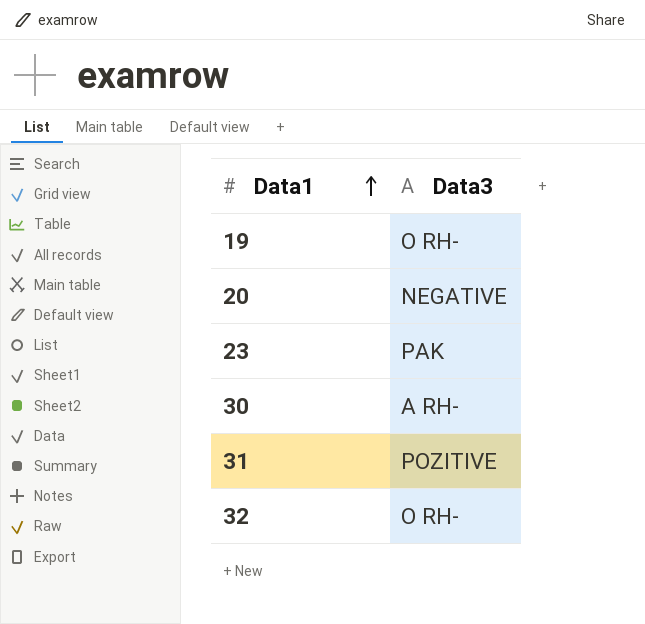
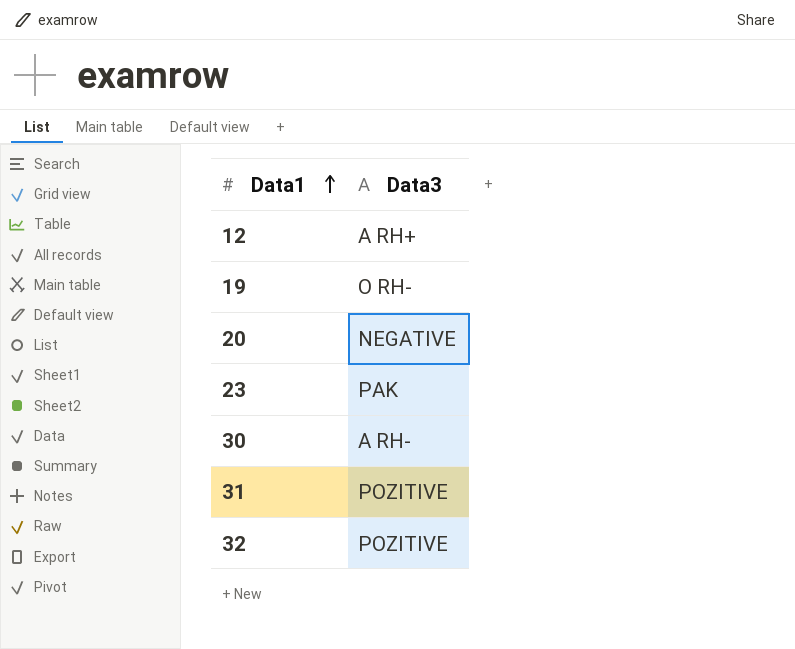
row 12: none -> A RH+
32 | Data3: O RH- -> POZITIVE

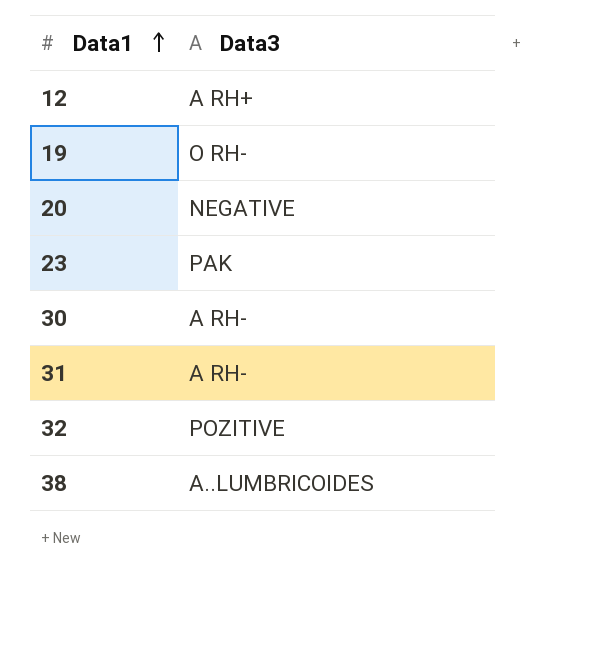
31 | Data3: POZITIVE -> A RH-
row 38: none -> A..LUMBRICOIDES

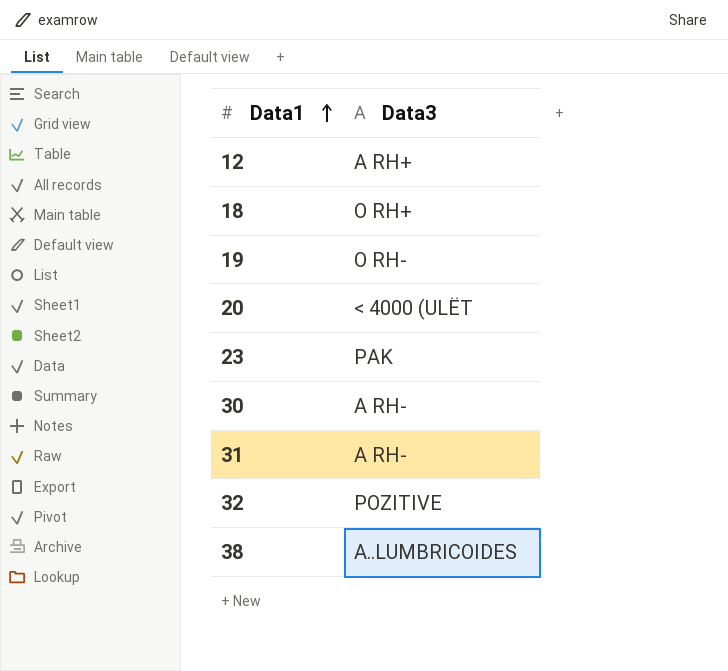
row 18: none -> O RH+
20 | Data3: NEGATIVE -> < 4000 (ULËT

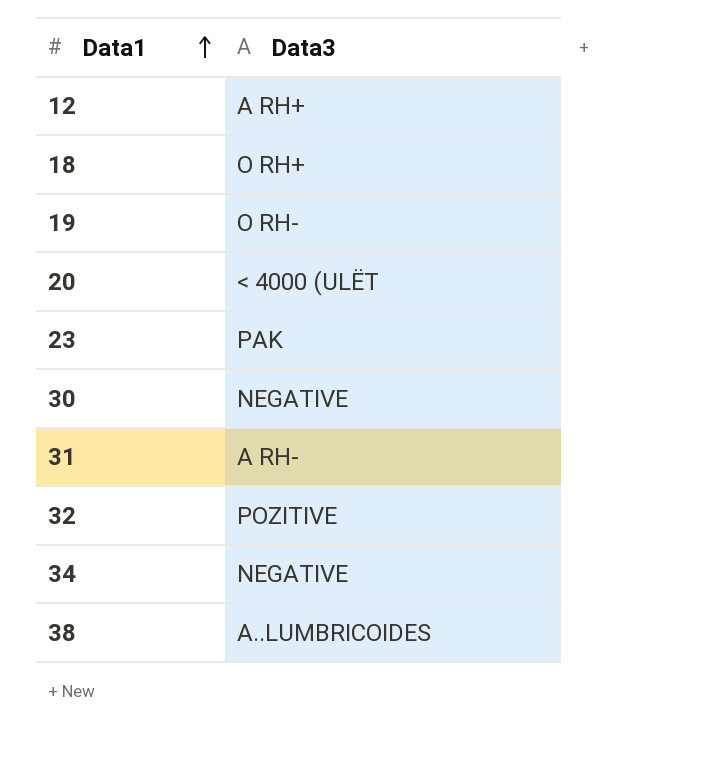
30 | Data3: A RH- -> NEGATIVE
row 34: none -> NEGATIVE

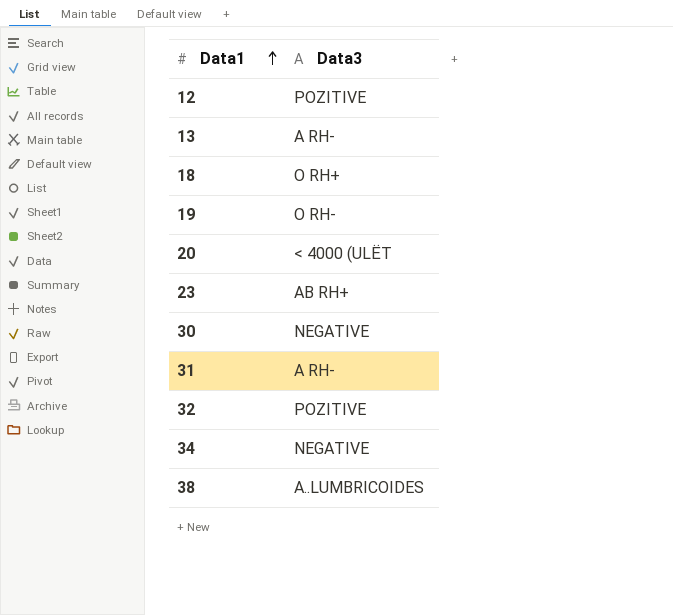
12 | Data3: A RH+ -> POZITIVE
row 13: none -> A RH-
23 | Data3: PAK -> AB RH+

